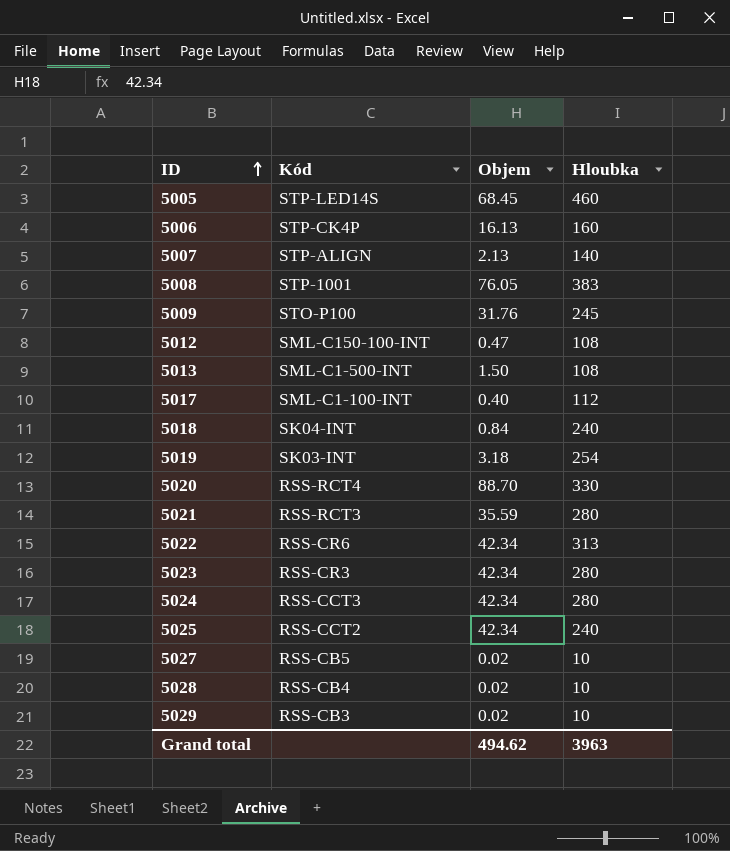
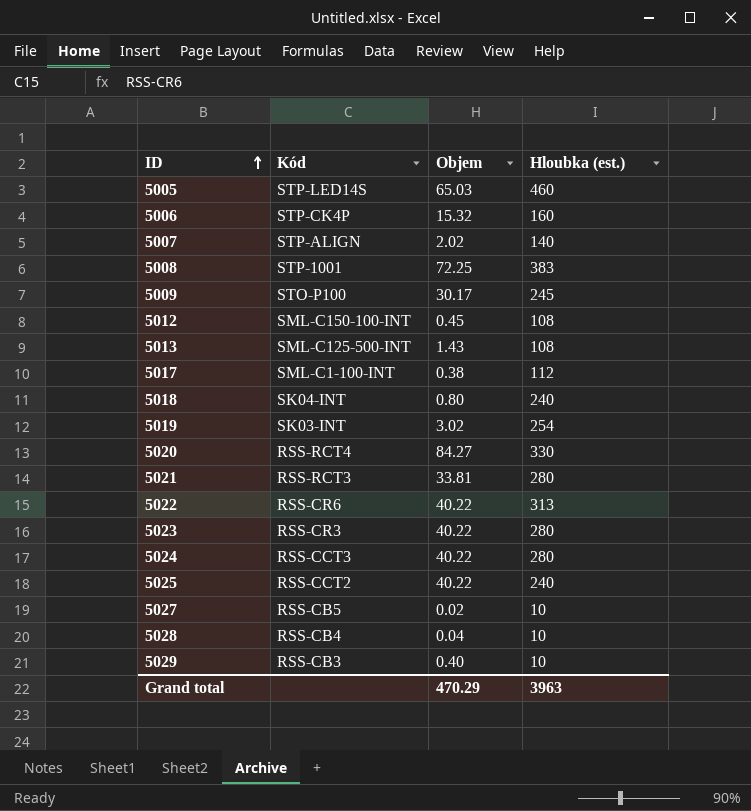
column name: Hloubka -> Hloubka (est.)
5005 | Objem: 68.45 -> 65.03
5006 | Objem: 16.13 -> 15.32
5007 | Objem: 2.13 -> 2.02
5008 | Objem: 76.05 -> 72.25
5009 | Objem: 31.76 -> 30.17
5012 | Objem: 0.47 -> 0.45
5013 | Kód: SML-C1-500-INT -> SML-C125-500-INT
5013 | Objem: 1.50 -> 1.43
5017 | Objem: 0.40 -> 0.38
5018 | Objem: 0.84 -> 0.80
5019 | Objem: 3.18 -> 3.02
5020 | Objem: 88.70 -> 84.27
5021 | Objem: 35.59 -> 33.81
5022 | Objem: 42.34 -> 40.22
5023 | Objem: 42.34 -> 40.22
5024 | Objem: 42.34 -> 40.22
5025 | Objem: 42.34 -> 40.22
5028 | Objem: 0.02 -> 0.04
5029 | Objem: 0.02 -> 0.40
Grand total | Objem: 494.62 -> 470.29

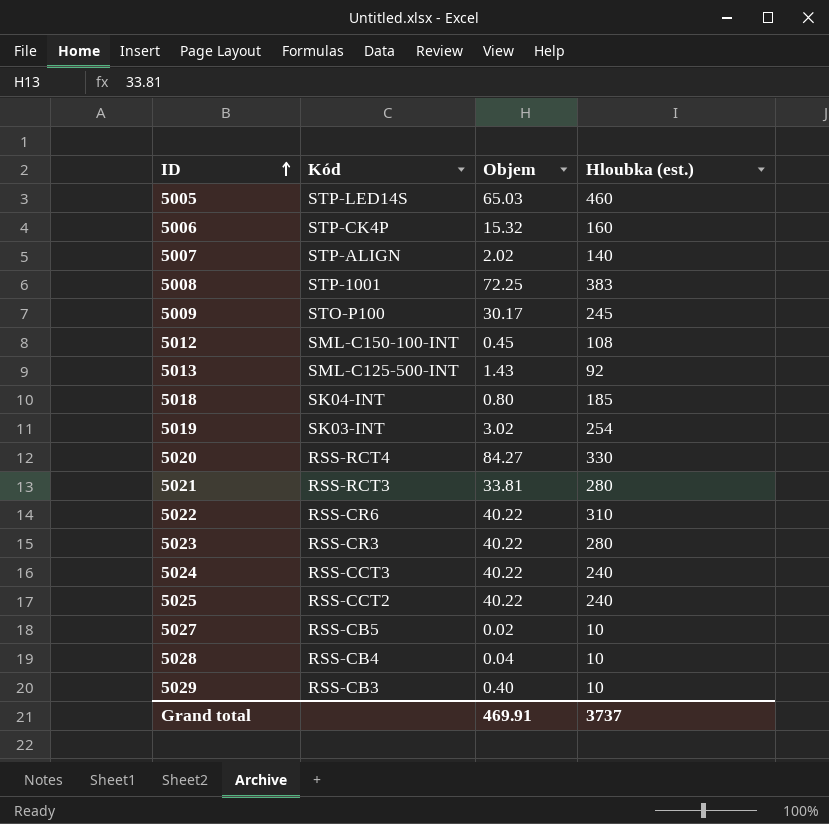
row 5017: SML-C1-100-INT | 0.38 | 112 -> none
5013 | Hloubka (est.): 108 -> 92
5018 | Hloubka (est.): 240 -> 185
5022 | Hloubka (est.): 313 -> 310
5024 | Hloubka (est.): 280 -> 240
Grand total | Objem: 470.29 -> 469.91
Grand total | Hloubka (est.): 3963 -> 3737

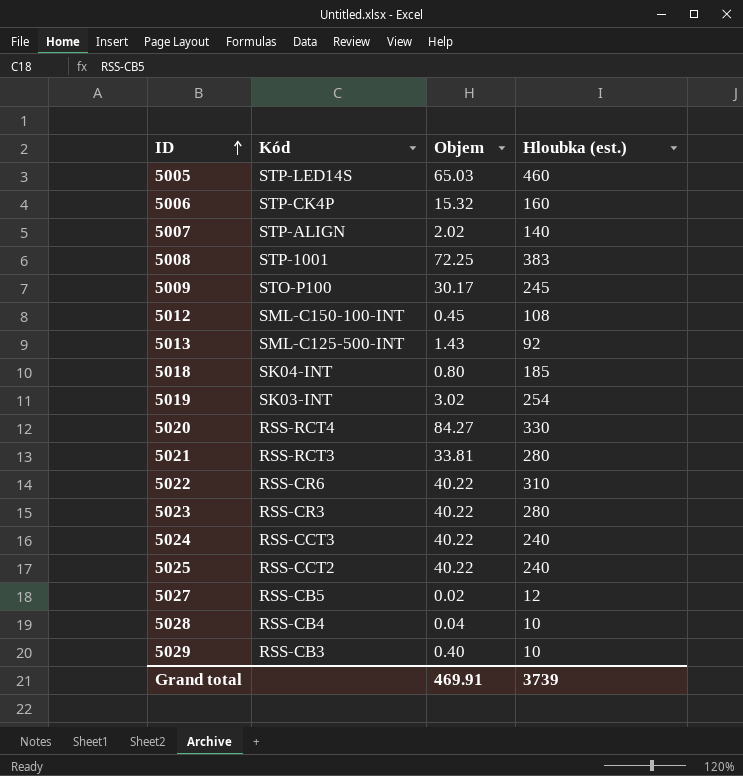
5027 | Hloubka (est.): 10 -> 12
Grand total | Hloubka (est.): 3737 -> 3739

